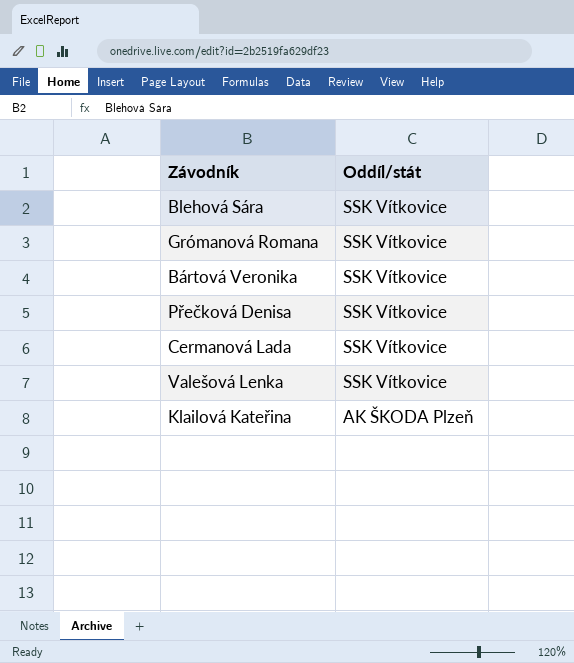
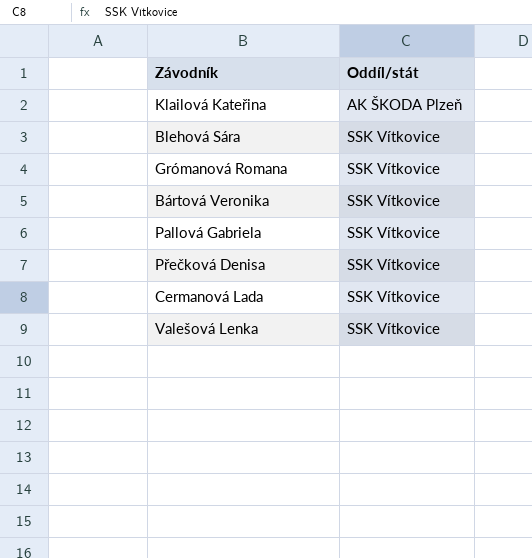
row order: Oddíl/stát descending -> Oddíl/stát ascending
row Pallová Gabriela: none -> SSK Vítkovice

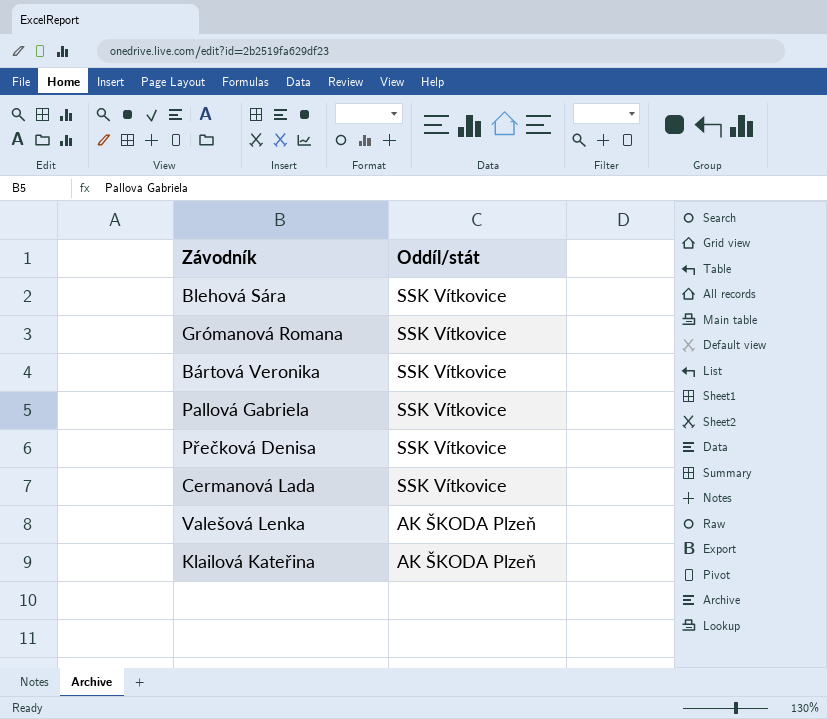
row order: Oddíl/stát ascending -> Oddíl/stát descending
Valešová Lenka | Oddíl/stát: SSK Vítkovice -> AK ŠKODA Plzeň

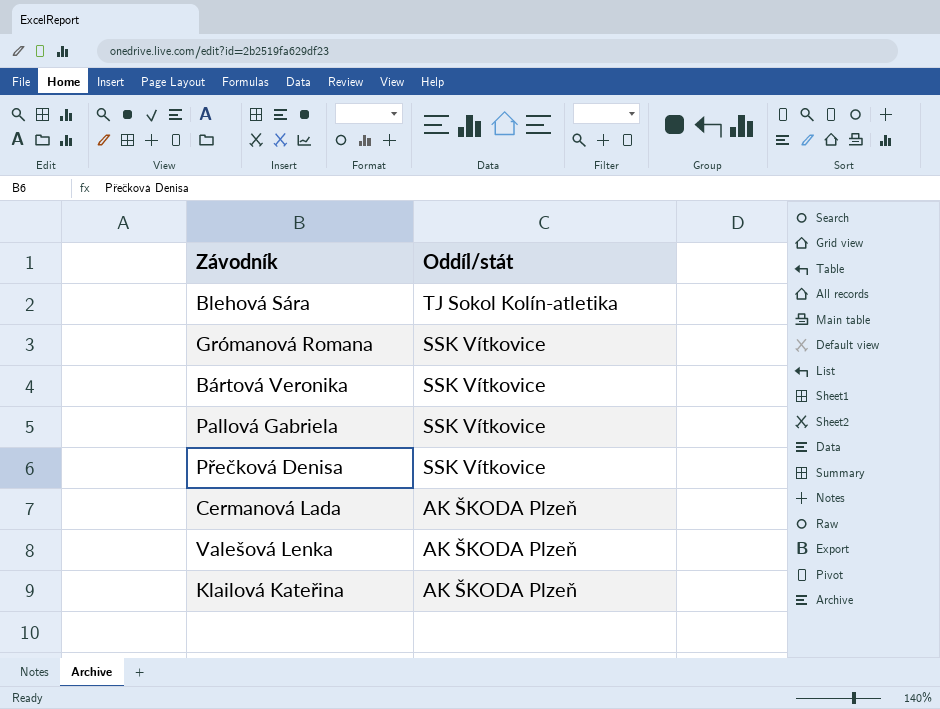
Blehová Sára | Oddíl/stát: SSK Vítkovice -> TJ Sokol Kolín-atletika
Cermanová Lada | Oddíl/stát: SSK Vítkovice -> AK ŠKODA Plzeň

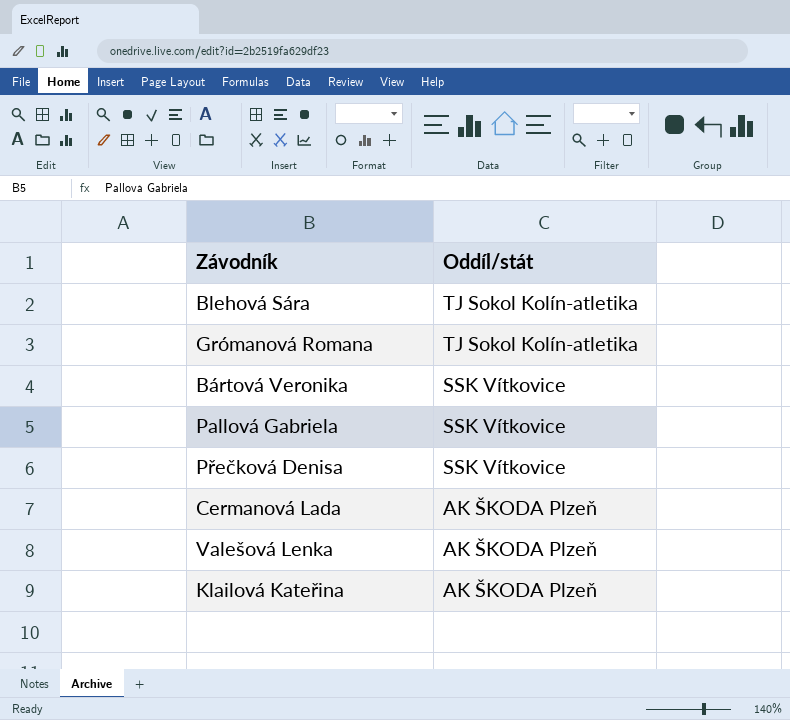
Grómanová Romana | Oddíl/stát: SSK Vítkovice -> TJ Sokol Kolín-atletika

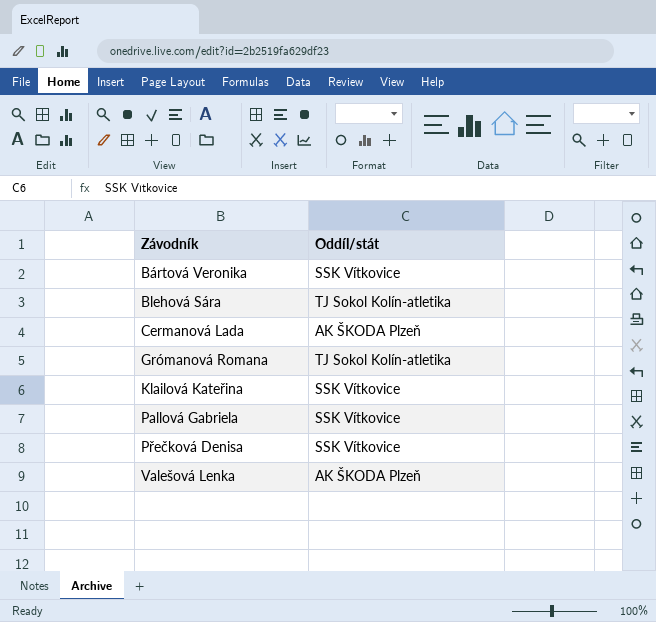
row order: Oddíl/stát descending -> Závodník ascending
Klailová Kateřina | Oddíl/stát: AK ŠKODA Plzeň -> SSK Vítkovice

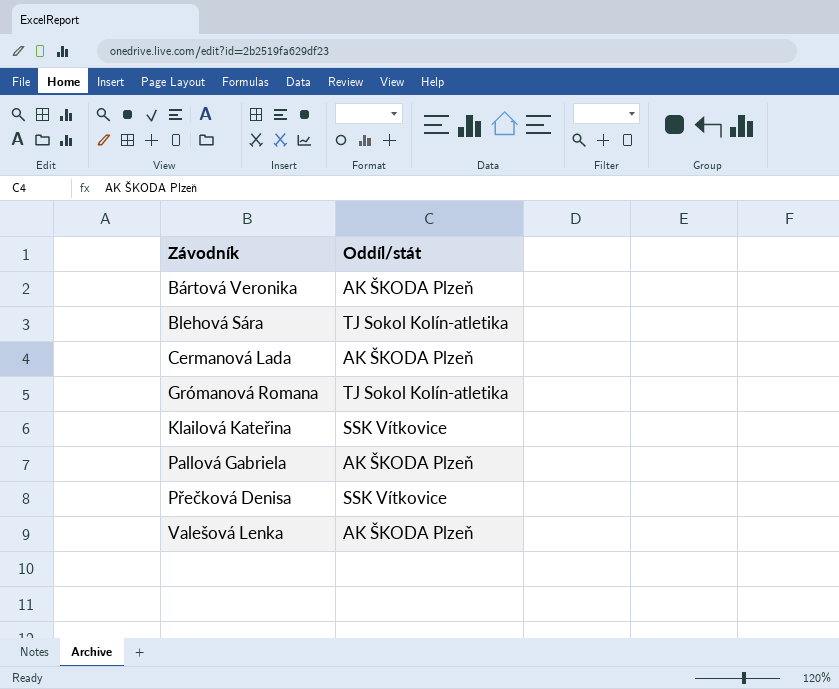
Bártová Veronika | Oddíl/stát: SSK Vítkovice -> AK ŠKODA Plzeň
Pallová Gabriela | Oddíl/stát: SSK Vítkovice -> AK ŠKODA Plzeň

